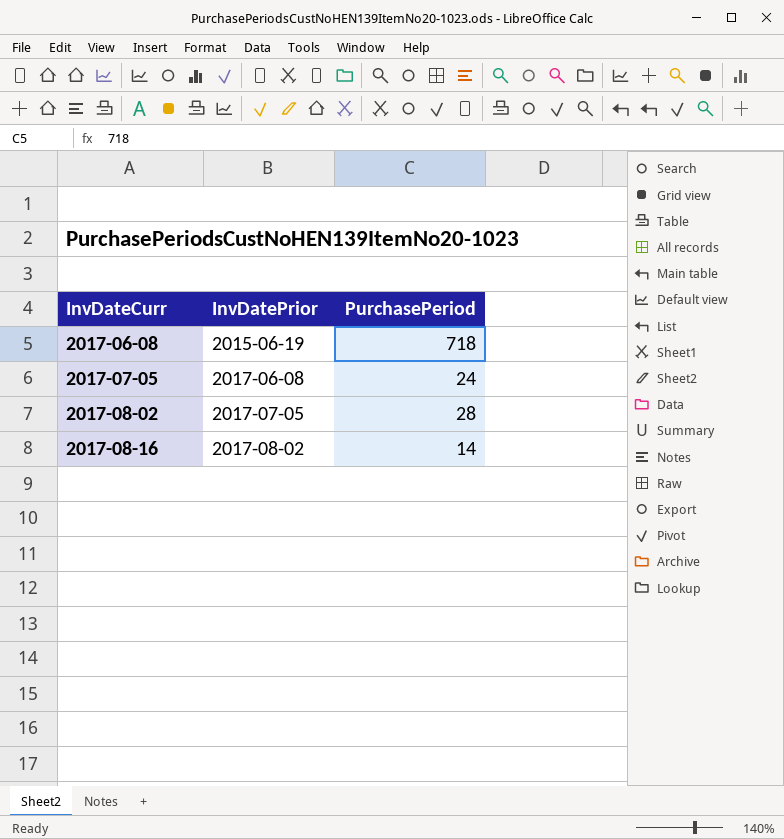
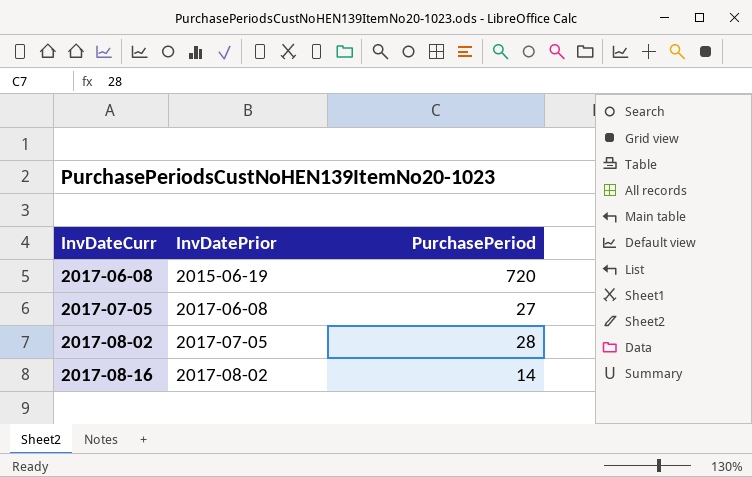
2017-06-08 | PurchasePeriod: 718 -> 720
2017-07-05 | PurchasePeriod: 24 -> 27

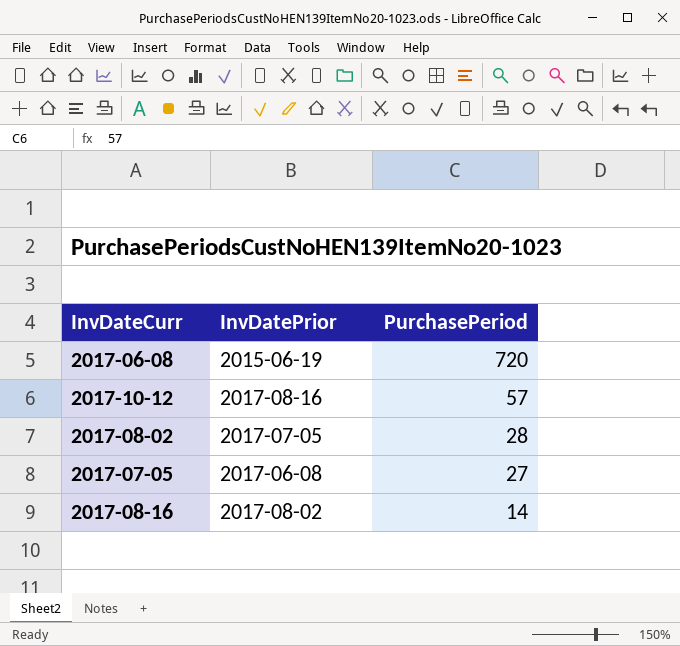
row order: InvDateCurr ascending -> PurchasePeriod descending
row 2017-10-12: none -> 2017-08-16 | 57

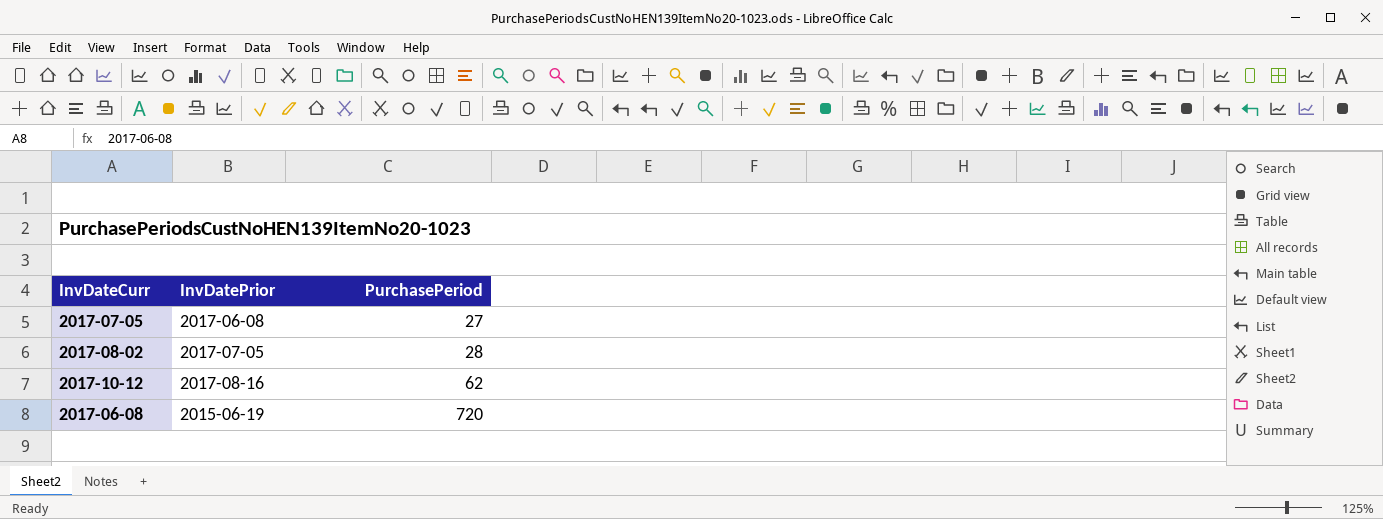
row order: PurchasePeriod descending -> PurchasePeriod ascending
row 2017-08-16: 2017-08-02 | 14 -> none
2017-10-12 | PurchasePeriod: 57 -> 62

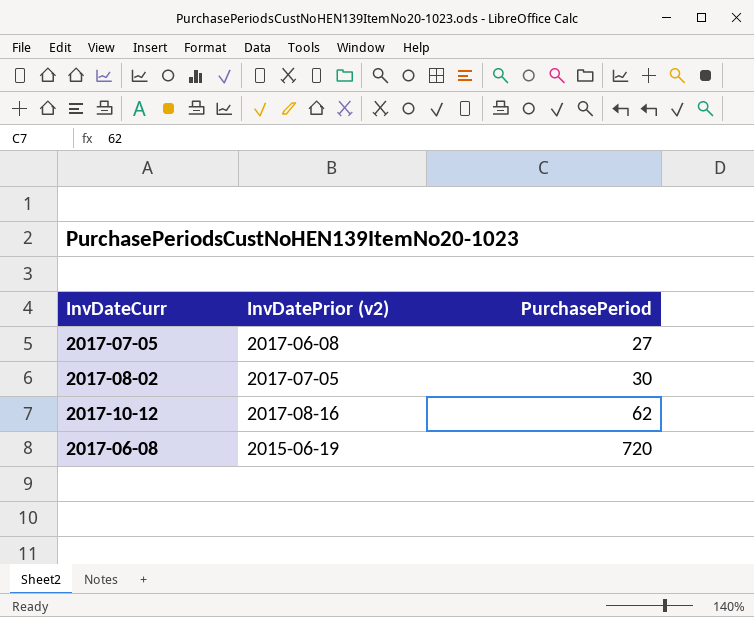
column name: InvDatePrior -> InvDatePrior (v2)
2017-08-02 | PurchasePeriod: 28 -> 30

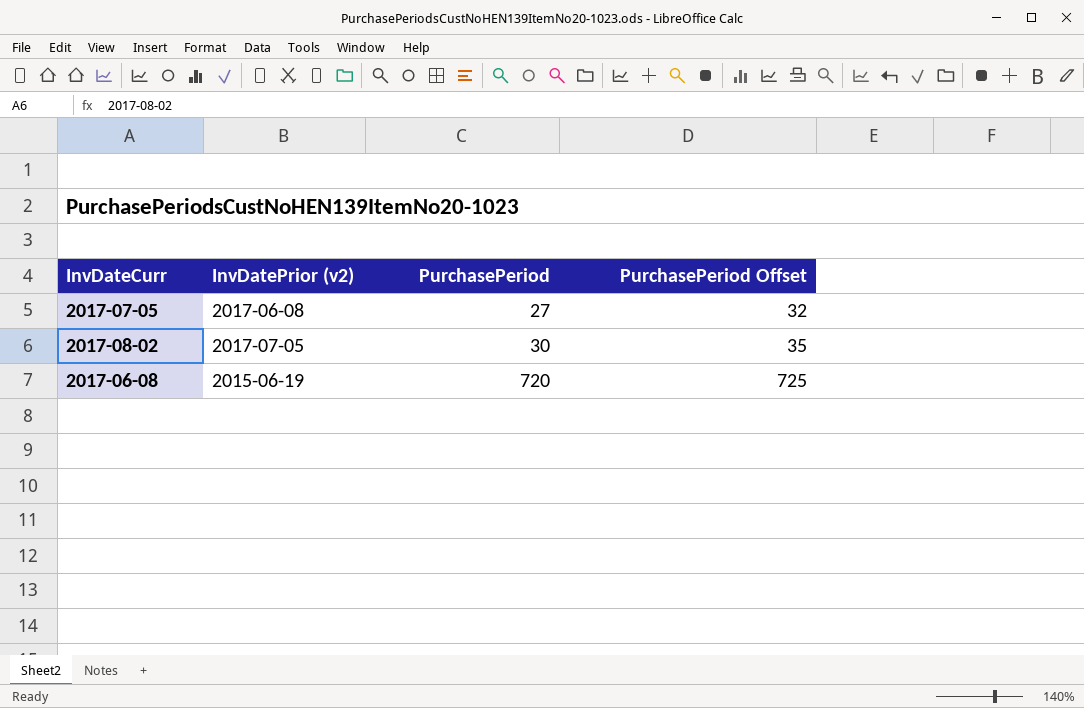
column PurchasePeriod Offset | formula: none -> [PurchasePeriod] + 5
row 2017-10-12: 2017-08-16 | 62 -> none

